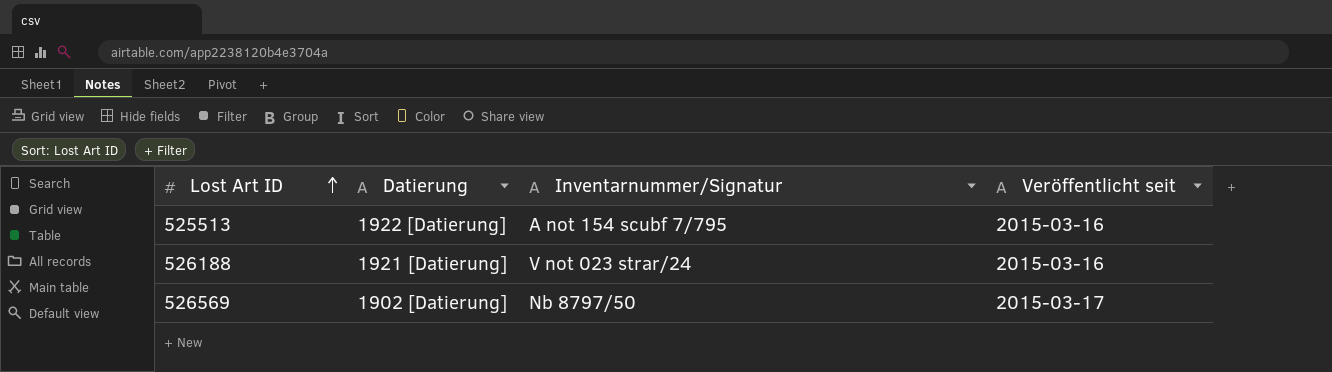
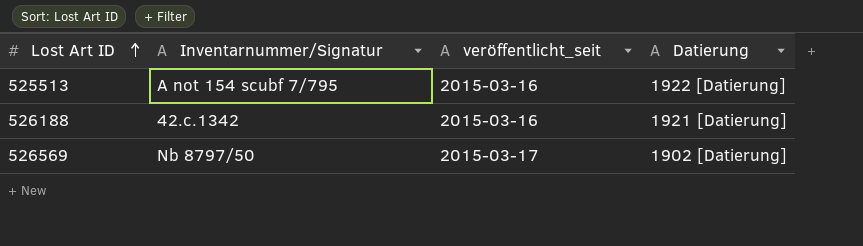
column name: Veröffentlicht seit -> veröffentlicht_seit
column Datierung | position: 2 -> 4
526188 | Inventarnummer/Signatur: V not 023 strar/24 -> 42.c.1342

